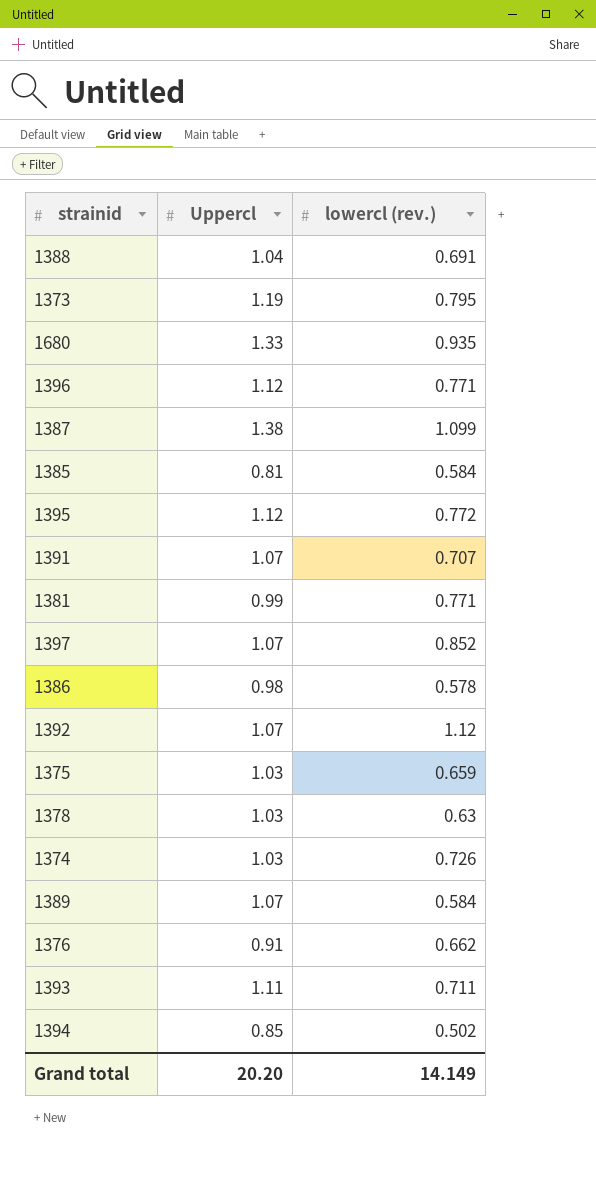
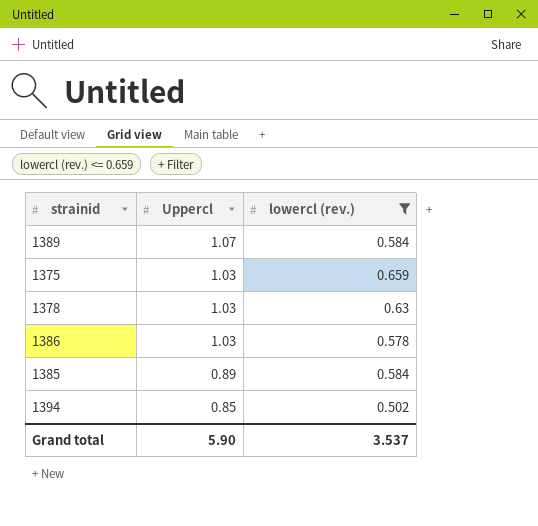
filter: none -> lowercl (rev.) <= 0.659
row order: none -> Uppercl descending
1386 | Uppercl: 0.98 -> 1.03
1385 | Uppercl: 0.81 -> 0.89
Grand total | Uppercl: 20.20 -> 5.90
Grand total | lowercl (rev.): 14.149 -> 3.537

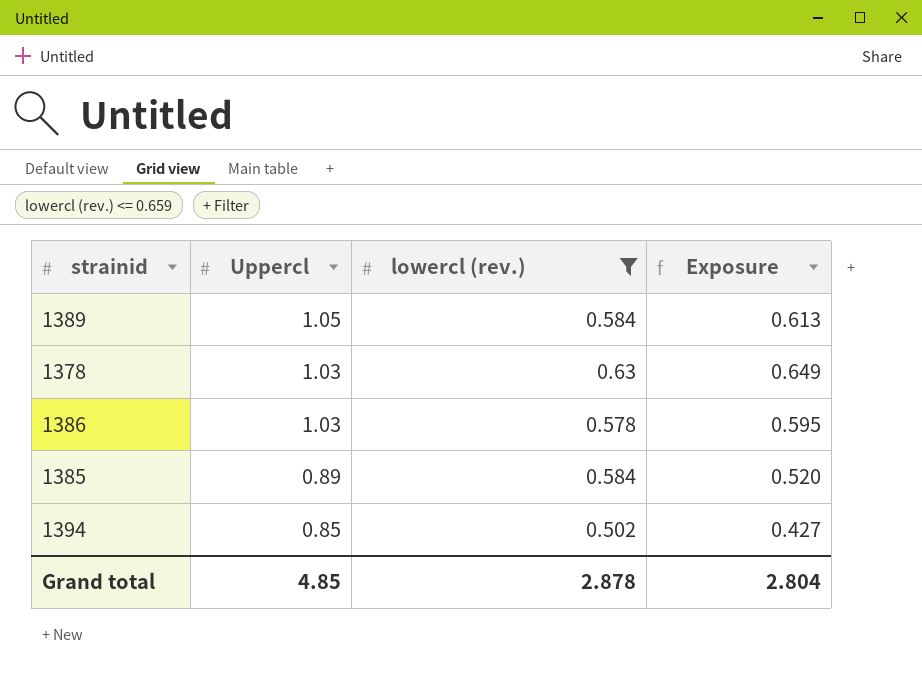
column Exposure | formula: none -> [Uppercl] * [lowercl (rev.)]
row 1375: 1.03 | 0.659 -> none
1389 | Uppercl: 1.07 -> 1.05
Grand total | Uppercl: 5.90 -> 4.85
Grand total | lowercl (rev.): 3.537 -> 2.878

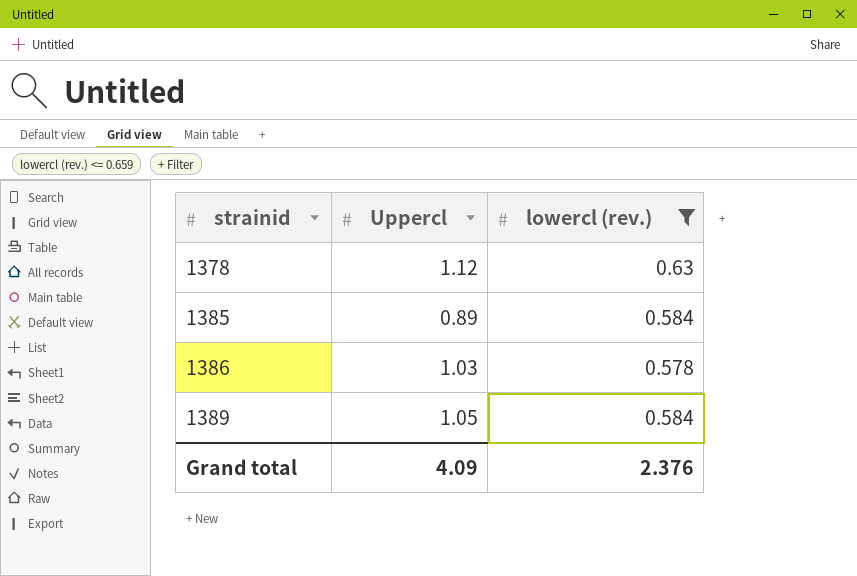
row order: Uppercl descending -> strainid ascending
column Exposure | formula: [Uppercl] * [lowercl (rev.)] -> none
row 1394: 0.85 | 0.502 | 0.427 -> none
1378 | Uppercl: 1.03 -> 1.12
Grand total | Uppercl: 4.85 -> 4.09
Grand total | lowercl (rev.): 2.878 -> 2.376

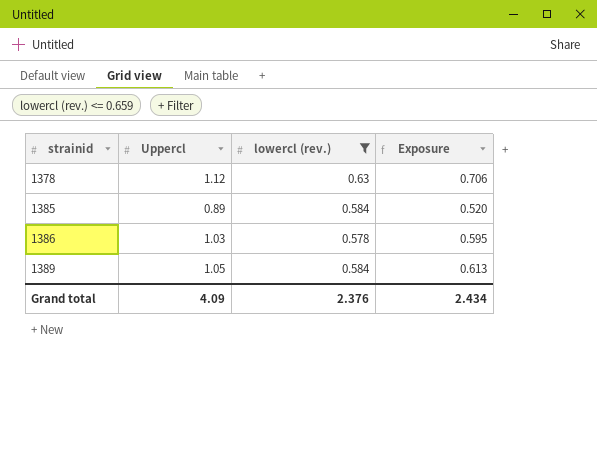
column Exposure | formula: none -> [Uppercl] * [lowercl (rev.)]

